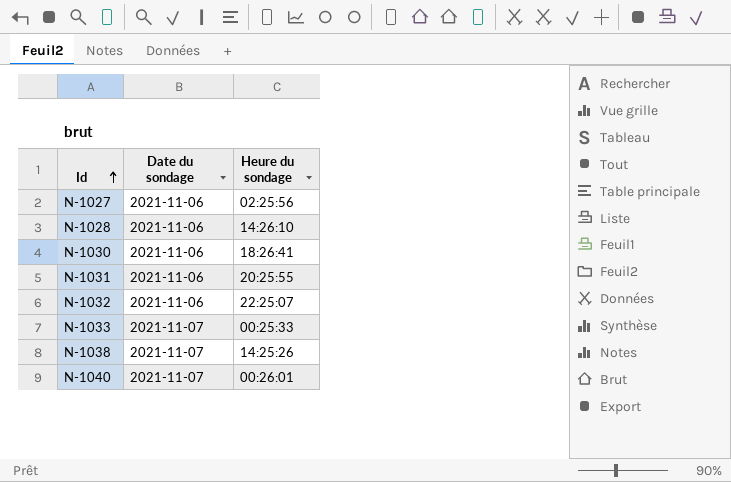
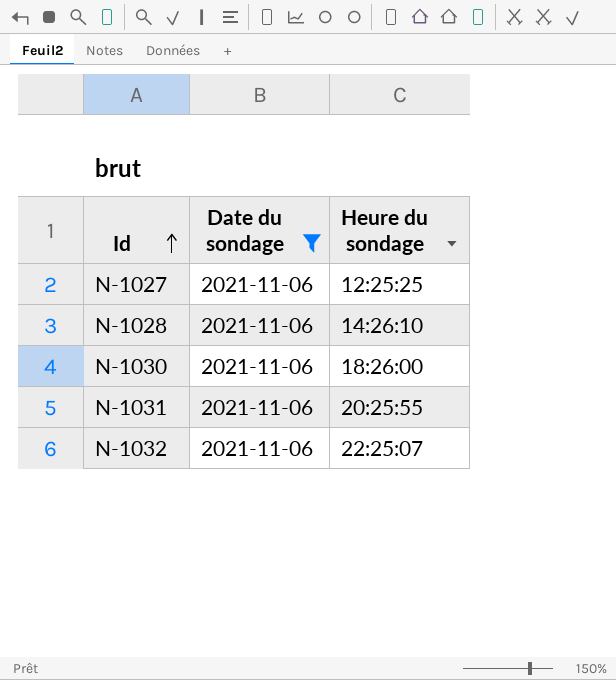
filter: none -> Date du sondage = 2021-11-06
N-1027 | Heure du sondage: 02:25:56 -> 12:25:25
N-1030 | Heure du sondage: 18:26:41 -> 18:26:00

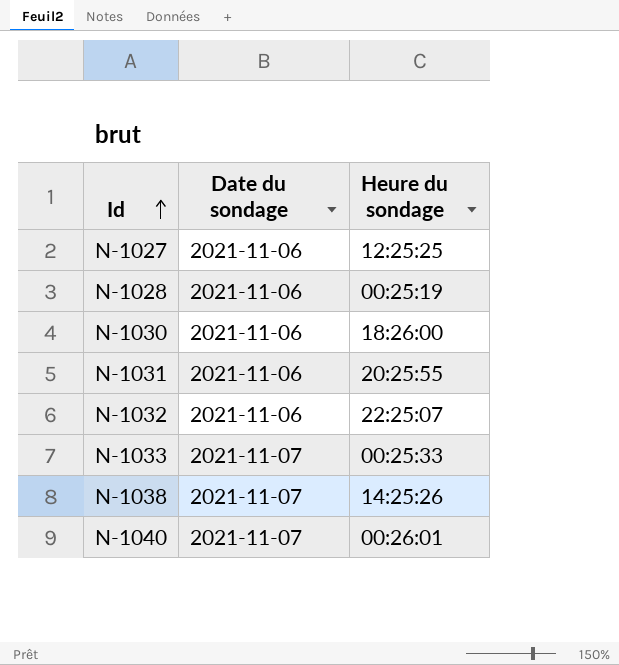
filter: Date du sondage = 2021-11-06 -> none
N-1028 | Heure du sondage: 14:26:10 -> 00:25:19

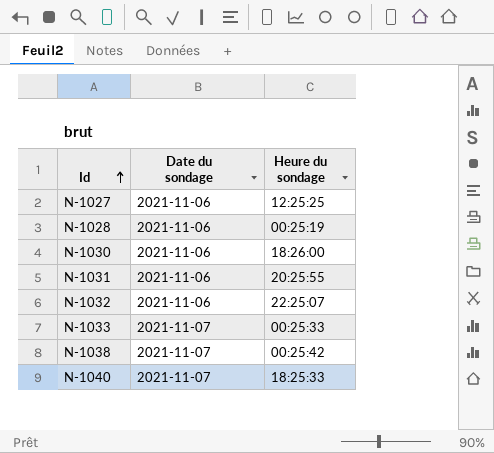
N-1038 | Heure du sondage: 14:25:26 -> 00:25:42
N-1040 | Heure du sondage: 00:26:01 -> 18:25:33

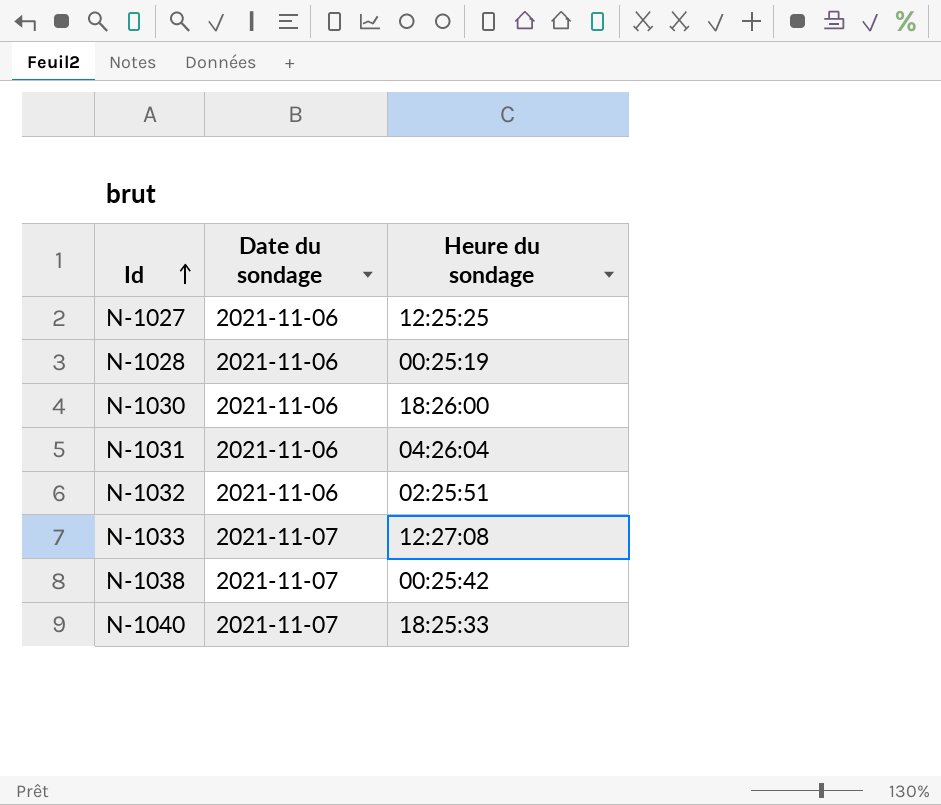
N-1031 | Heure du sondage: 20:25:55 -> 04:26:04
N-1032 | Heure du sondage: 22:25:07 -> 02:25:51
N-1033 | Heure du sondage: 00:25:33 -> 12:27:08

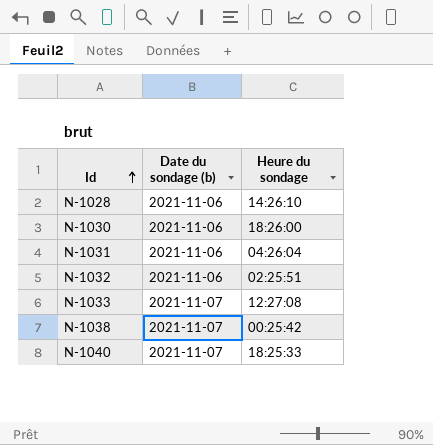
column name: Date du sondage -> Date du sondage (b)
row N-1027: 2021-11-06 | 12:25:25 -> none
N-1028 | Heure du sondage: 00:25:19 -> 14:26:10

